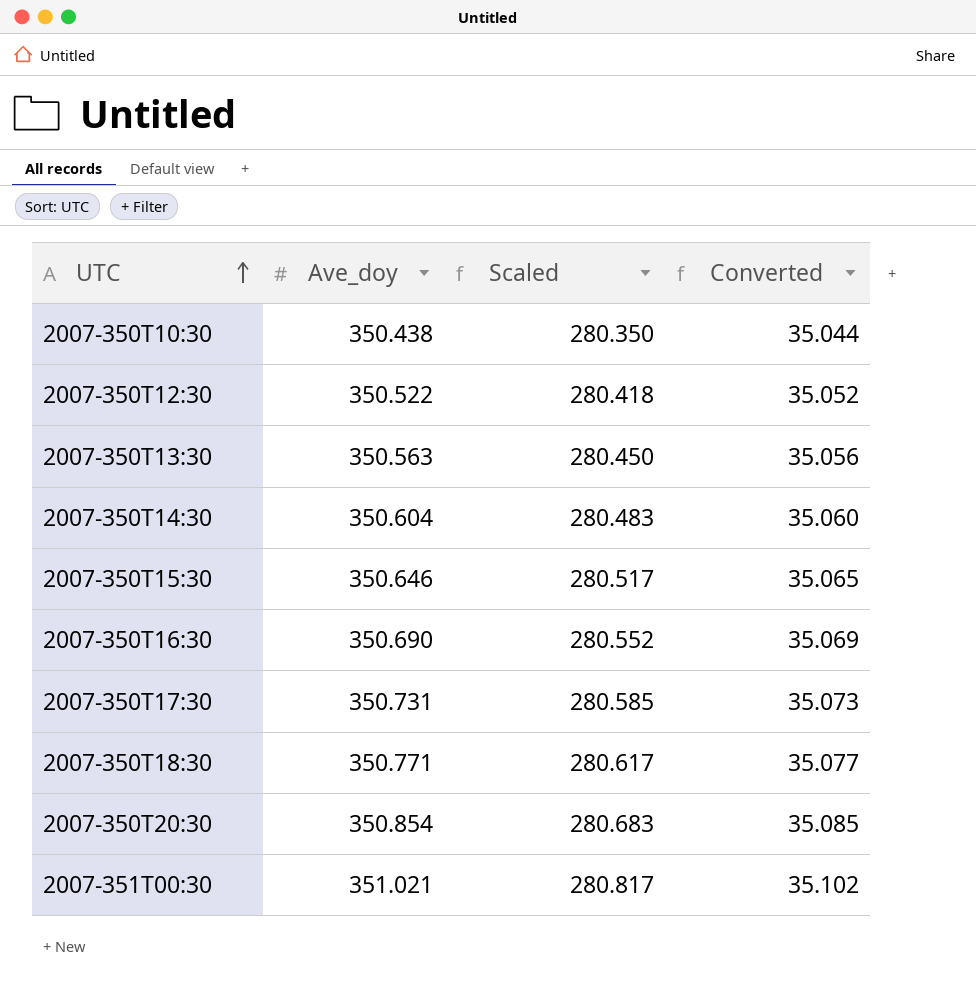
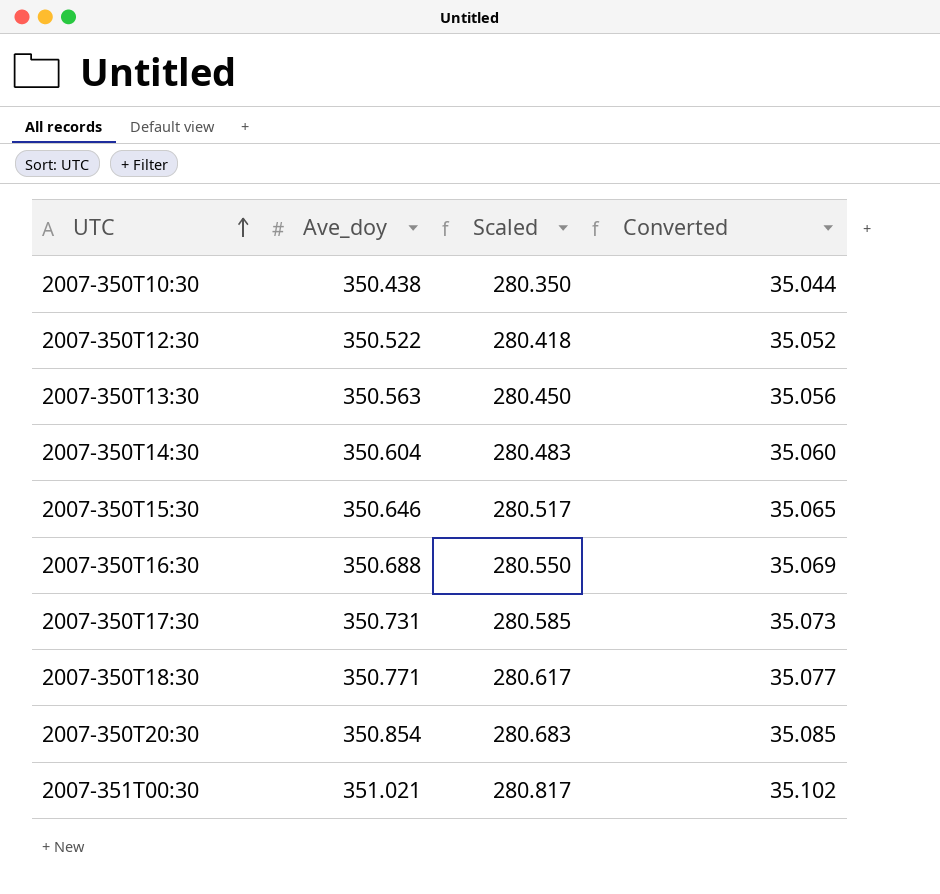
2007-350T16:30 | Ave_doy: 350.690 -> 350.688
2007-350T16:30 | Scaled: 280.552 -> 280.550

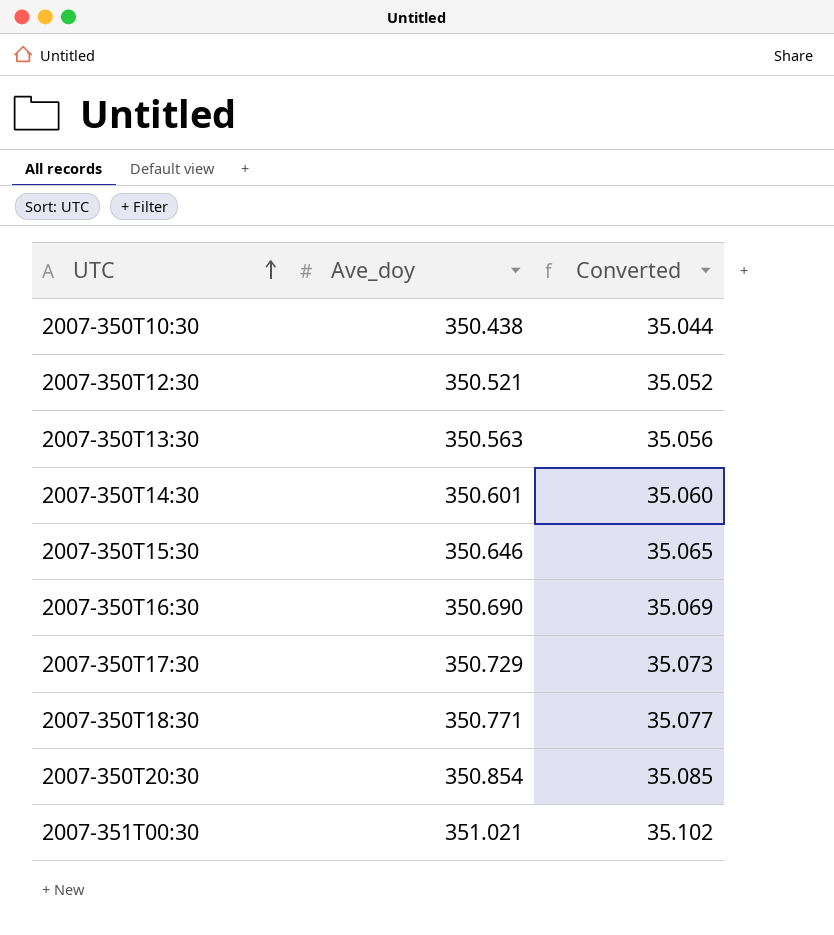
column Scaled | formula: [Ave_doy] * 0.8 -> none
2007-350T12:30 | Ave_doy: 350.522 -> 350.521
2007-350T14:30 | Ave_doy: 350.604 -> 350.601
2007-350T16:30 | Ave_doy: 350.688 -> 350.690
2007-350T17:30 | Ave_doy: 350.731 -> 350.729

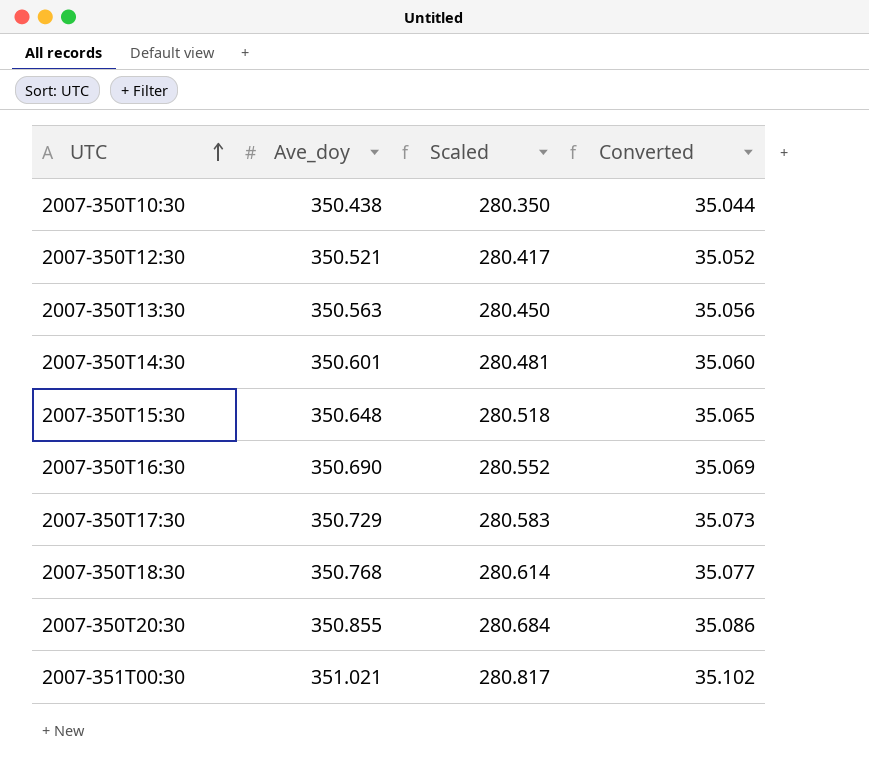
column Scaled | formula: none -> [Ave_doy] * 0.8
2007-350T15:30 | Ave_doy: 350.646 -> 350.648
2007-350T18:30 | Ave_doy: 350.771 -> 350.768
2007-350T20:30 | Ave_doy: 350.854 -> 350.855
2007-350T20:30 | Converted: 35.085 -> 35.086

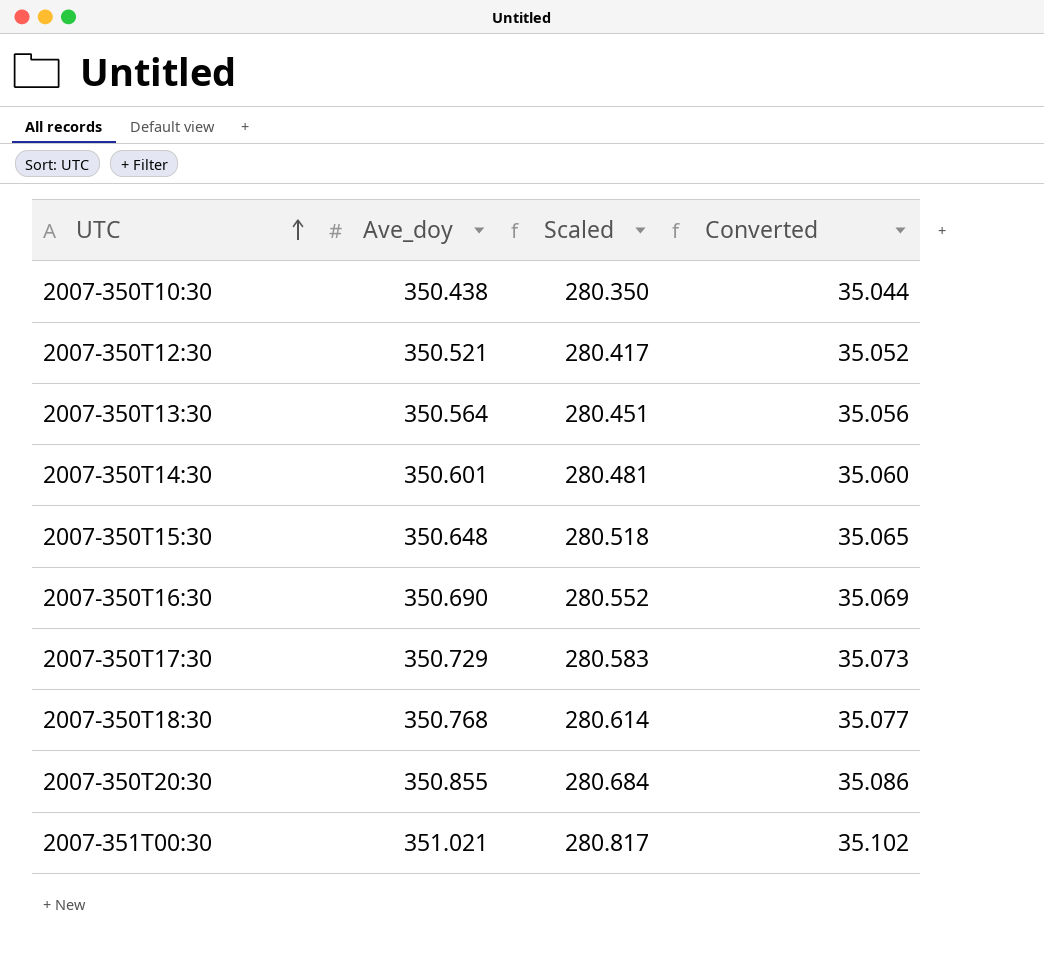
2007-350T13:30 | Ave_doy: 350.563 -> 350.564
2007-350T13:30 | Scaled: 280.450 -> 280.451

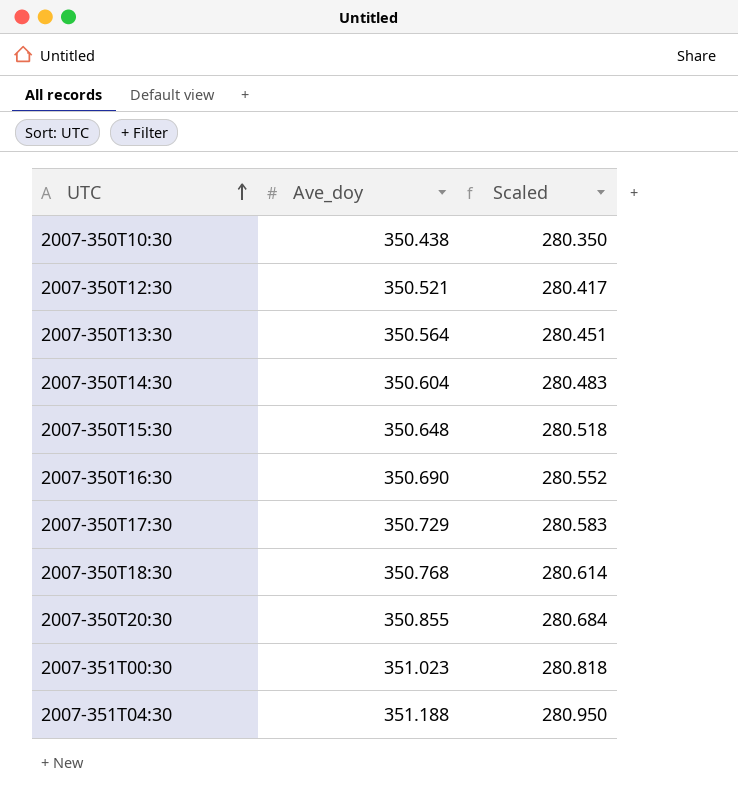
column Converted | formula: [Ave_doy] * 0.1 -> none
2007-350T14:30 | Ave_doy: 350.601 -> 350.604
2007-350T14:30 | Scaled: 280.481 -> 280.483
2007-351T00:30 | Ave_doy: 351.021 -> 351.023
2007-351T00:30 | Scaled: 280.817 -> 280.818
row 2007-351T04:30: none -> 351.188 | 280.950

